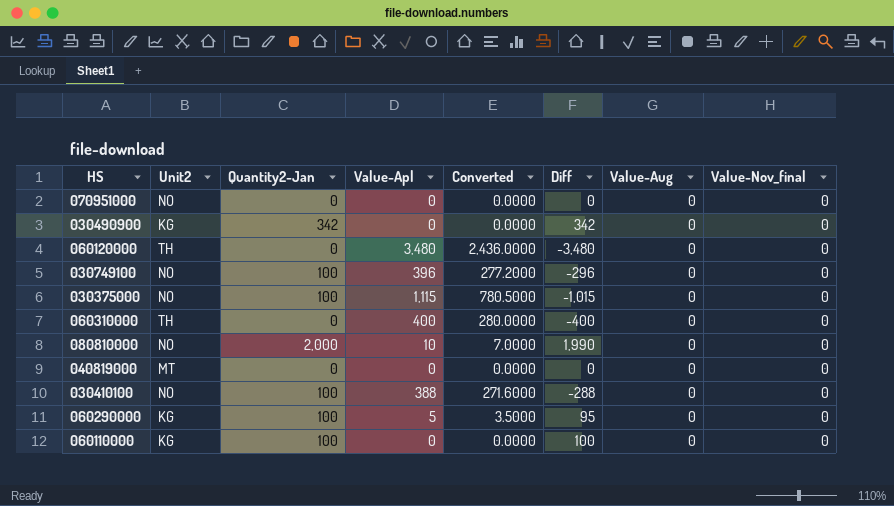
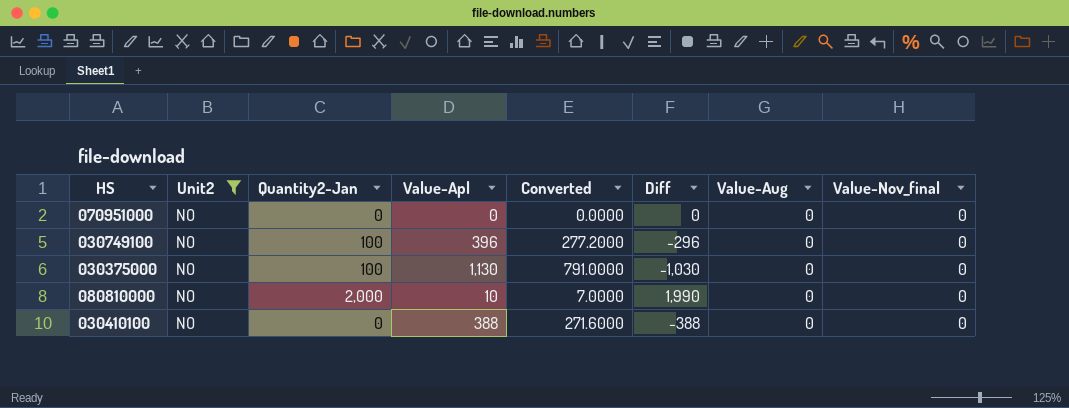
filter: none -> Unit2 = NO
030375000 | Value-Apl: 1,115 -> 1,130
030375000 | Converted: 780.5000 -> 791.0000
030375000 | Diff: -1,015 -> -1,030
030410100 | Quantity2-Jan: 100 -> 0
030410100 | Diff: -288 -> -388

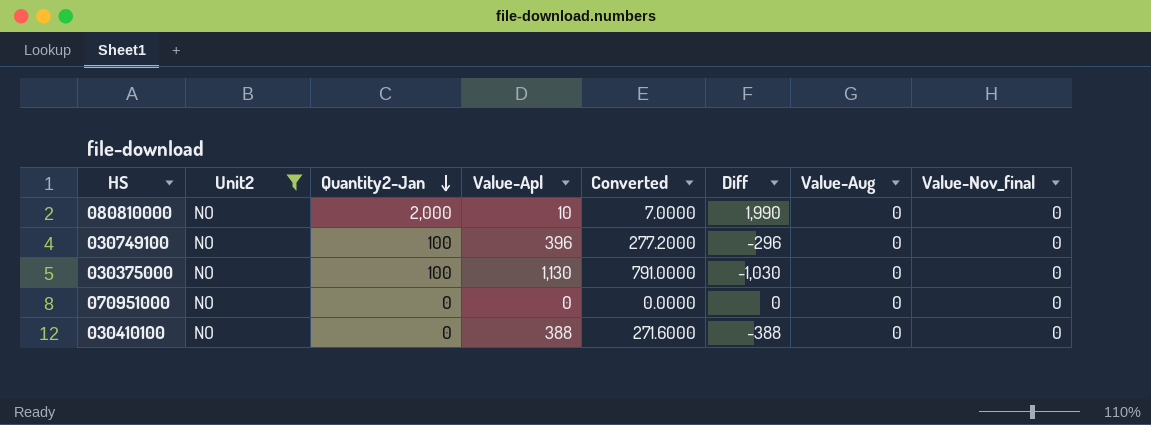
row order: none -> Quantity2-Jan descending

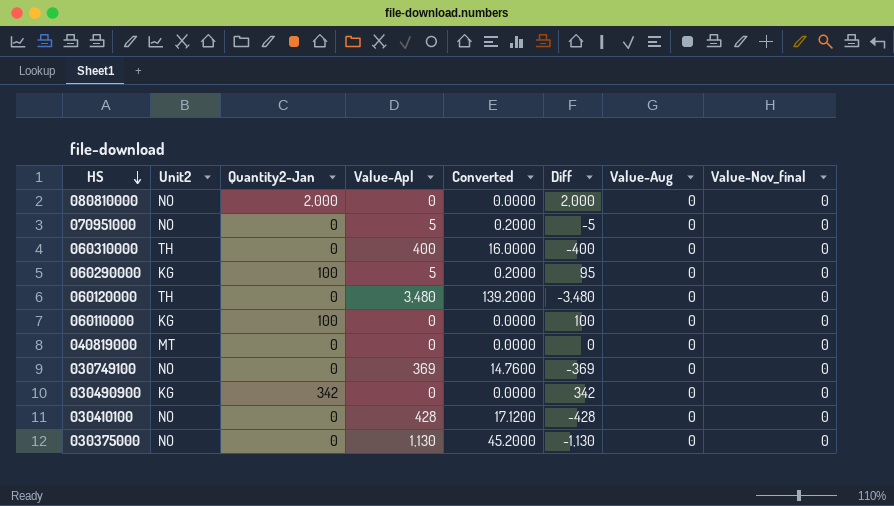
filter: Unit2 = NO -> none
row order: Quantity2-Jan descending -> HS descending
column Converted | formula: [Value-Apl] * 0.7 -> [Value-Apl] * 0.04
080810000 | Value-Apl: 10 -> 0
080810000 | Diff: 1,990 -> 2,000
070951000 | Value-Apl: 0 -> 5
070951000 | Diff: 0 -> -5
030749100 | Quantity2-Jan: 100 -> 0
030749100 | Value-Apl: 396 -> 369
030749100 | Diff: -296 -> -369
030410100 | Value-Apl: 388 -> 428
030410100 | Diff: -388 -> -428
030375000 | Quantity2-Jan: 100 -> 0
030375000 | Diff: -1,030 -> -1,130

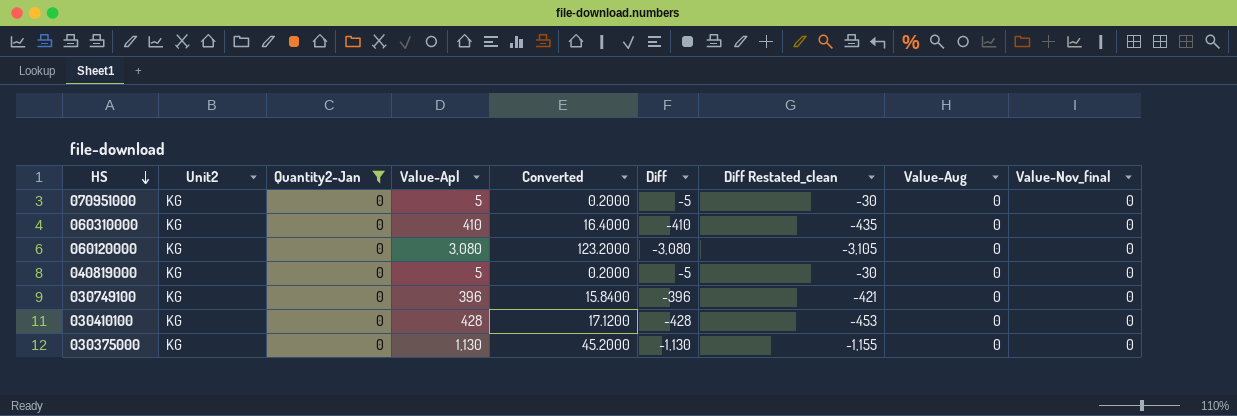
filter: none -> Quantity2-Jan = 0
column Diff Restated_clean | formula: none -> [Diff] - 25
070951000 | Unit2: NO -> KG
060310000 | Unit2: TH -> KG
060310000 | Value-Apl: 400 -> 410
060310000 | Converted: 16.0000 -> 16.4000
060310000 | Diff: -400 -> -410
060120000 | Unit2: TH -> KG
060120000 | Value-Apl: 3,480 -> 3,080
060120000 | Converted: 139.2000 -> 123.2000
060120000 | Diff: -3,480 -> -3,080
040819000 | Unit2: MT -> KG
040819000 | Value-Apl: 0 -> 5
040819000 | Converted: 0.0000 -> 0.2000
040819000 | Diff: 0 -> -5
030749100 | Unit2: NO -> KG
030749100 | Value-Apl: 369 -> 396
030749100 | Converted: 14.7600 -> 15.8400
030749100 | Diff: -369 -> -396
030410100 | Unit2: NO -> KG
030375000 | Unit2: NO -> KG

